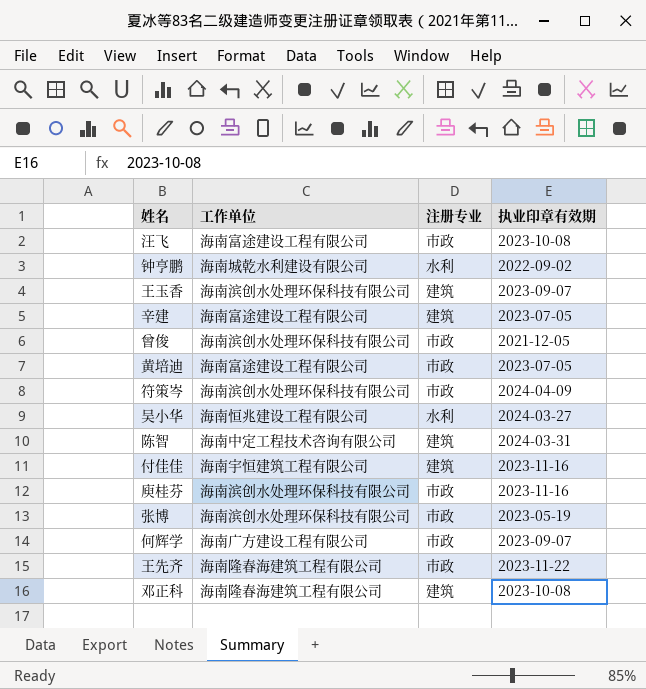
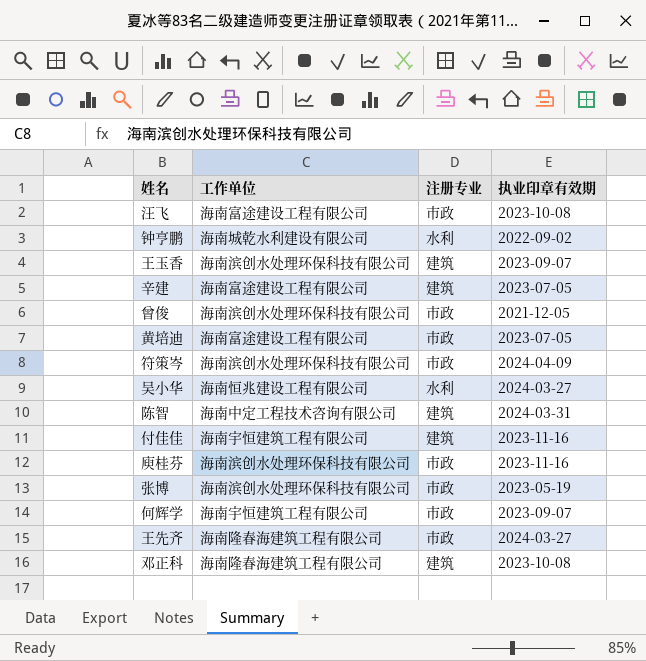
何辉学 | 工作单位: 海南广方建设工程有限公司 -> 海南宇恒建筑工程有限公司
王先齐 | 执业印章有效期: 2023-11-22 -> 2024-03-27

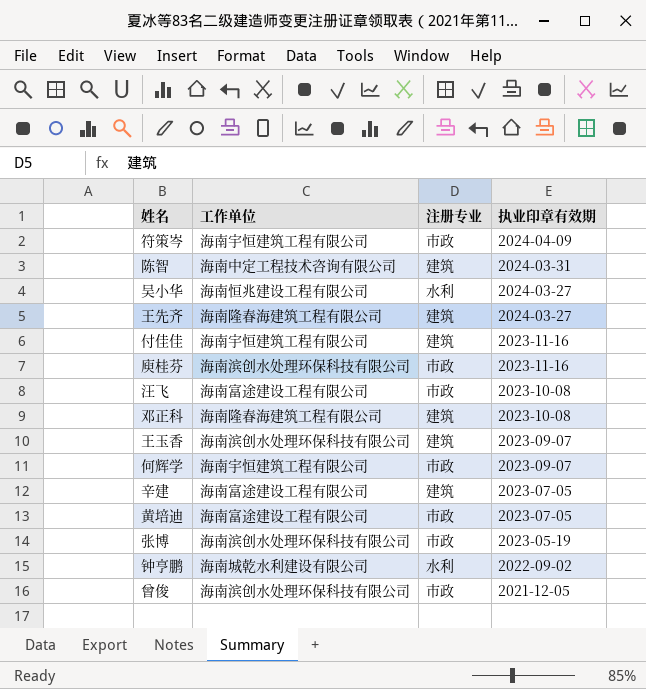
row order: none -> 执业印章有效期 descending
符策岑 | 工作单位: 海南滨创水处理环保科技有限公司 -> 海南宇恒建筑工程有限公司
王先齐 | 注册专业: 市政 -> 建筑

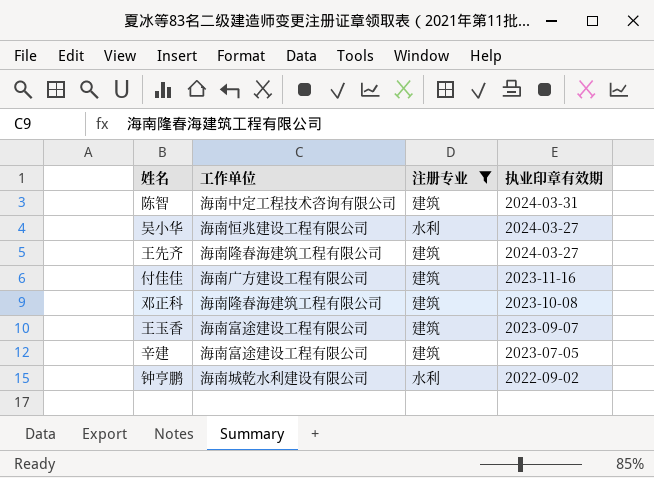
filter: none -> 注册专业 != 市政
付佳佳 | 工作单位: 海南宇恒建筑工程有限公司 -> 海南广方建设工程有限公司
王玉香 | 工作单位: 海南滨创水处理环保科技有限公司 -> 海南富途建设工程有限公司

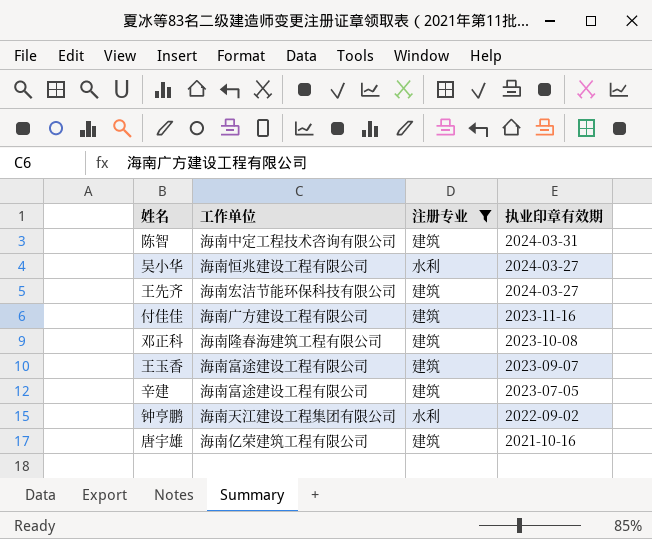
王先齐 | 工作单位: 海南隆春海建筑工程有限公司 -> 海南宏洁节能环保科技有限公司
钟亨鹏 | 工作单位: 海南城乾水利建设有限公司 -> 海南天江建设工程集团有限公司
row 唐宇雄: none -> 海南亿荣建筑工程有限公司 | 建筑 | 2021-10-16

